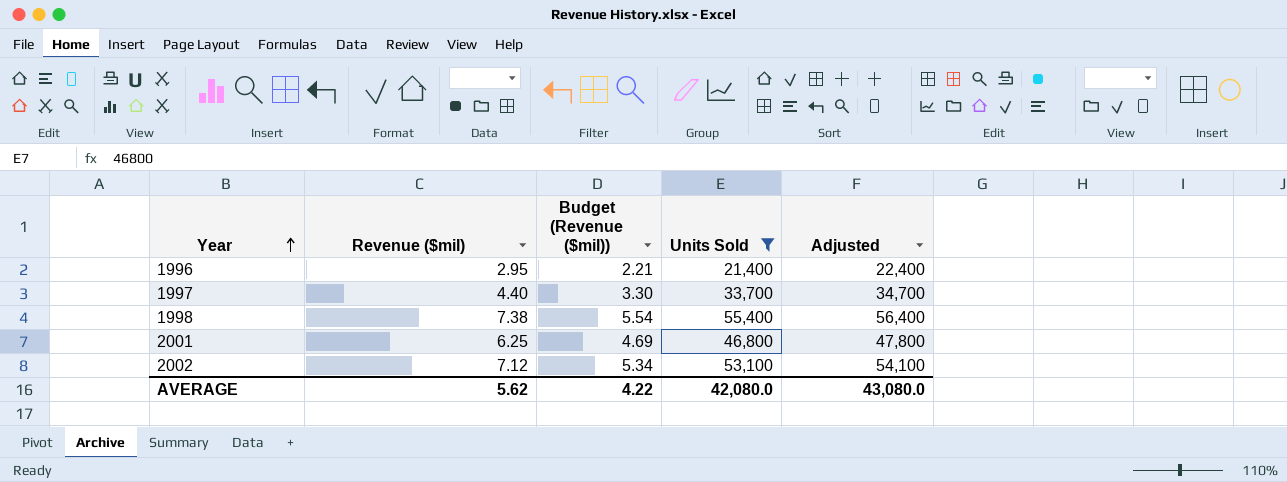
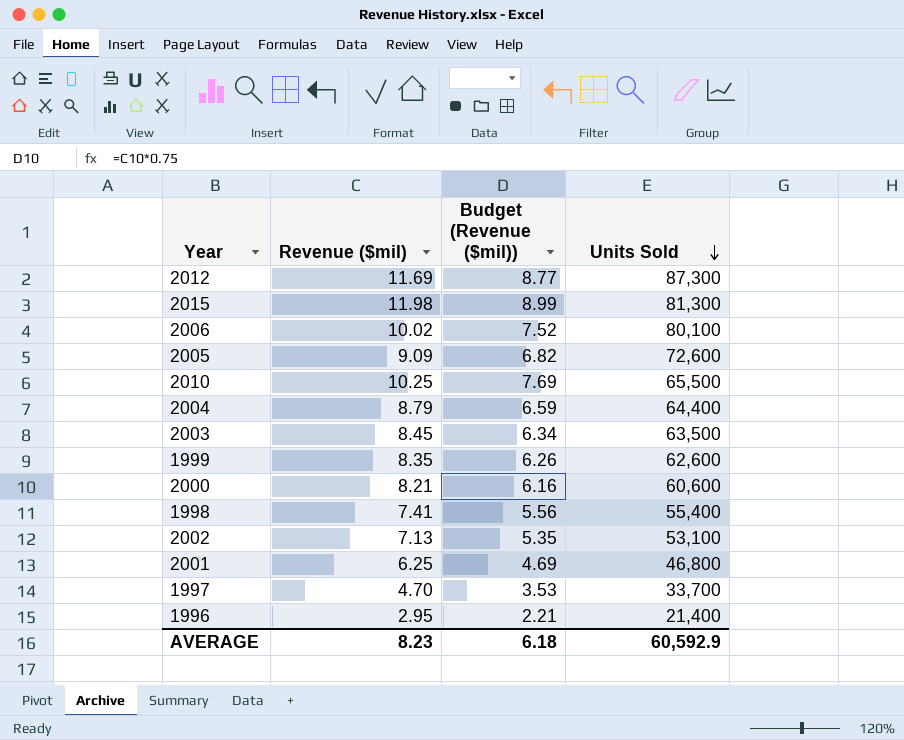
filter: Units Sold <= 55,400 -> none
row order: Year ascending -> Units Sold descending
column Adjusted | formula: [Units Sold] + 1000 -> none
1998 | Revenue ($mil): 7.38 -> 7.41
1998 | Budget (Revenue ($mil)): 5.54 -> 5.56
2002 | Revenue ($mil): 7.12 -> 7.13
2002 | Budget (Revenue ($mil)): 5.34 -> 5.35
1997 | Revenue ($mil): 4.40 -> 4.70
1997 | Budget (Revenue ($mil)): 3.30 -> 3.53
AVERAGE | Revenue ($mil): 5.62 -> 8.23
AVERAGE | Budget (Revenue ($mil)): 4.22 -> 6.18
AVERAGE | Units Sold: 42,080.0 -> 60,592.9

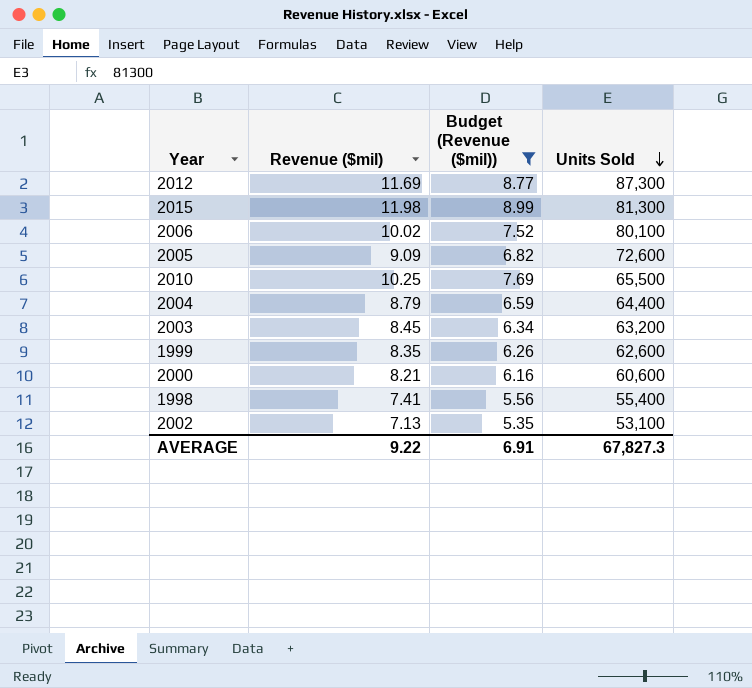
filter: none -> Budget (Revenue ($mil)) >= 5.35
2003 | Units Sold: 63,500 -> 63,200
AVERAGE | Revenue ($mil): 8.23 -> 9.22
AVERAGE | Budget (Revenue ($mil)): 6.18 -> 6.91
AVERAGE | Units Sold: 60,592.9 -> 67,827.3

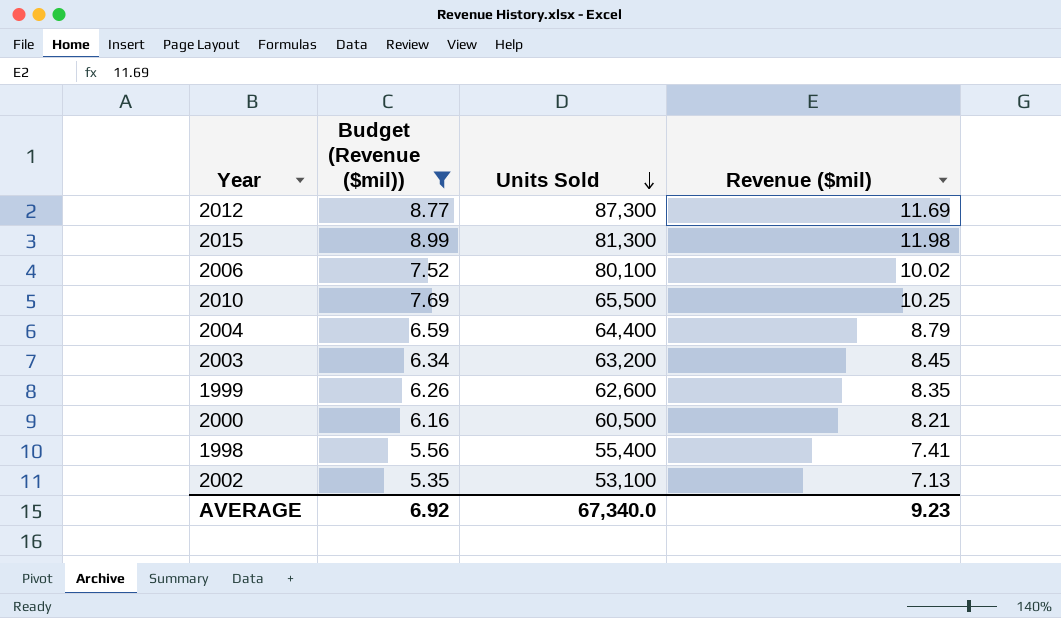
column Revenue ($mil) | position: 2 -> 4
row 2005: 9.09 | 6.82 | 72,600 -> none
2000 | Units Sold: 60,600 -> 60,500
AVERAGE | Budget (Revenue ($mil)): 6.91 -> 6.92
AVERAGE | Units Sold: 67,827.3 -> 67,340.0
AVERAGE | Revenue ($mil): 9.22 -> 9.23

